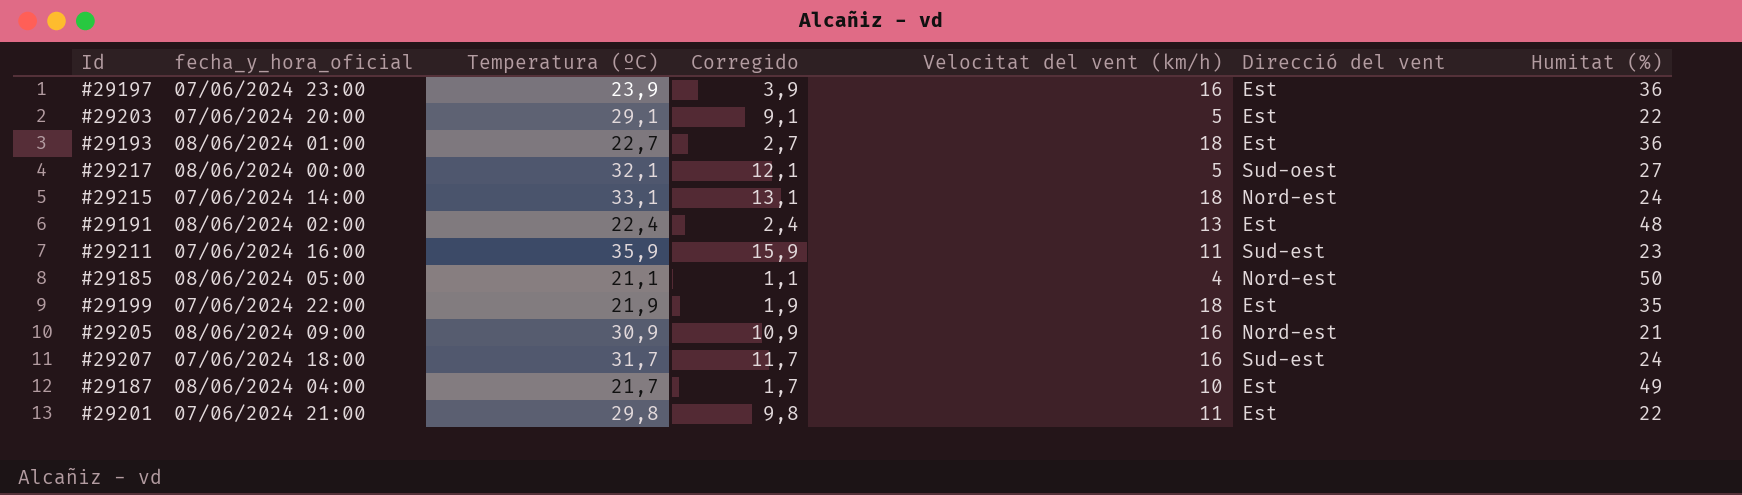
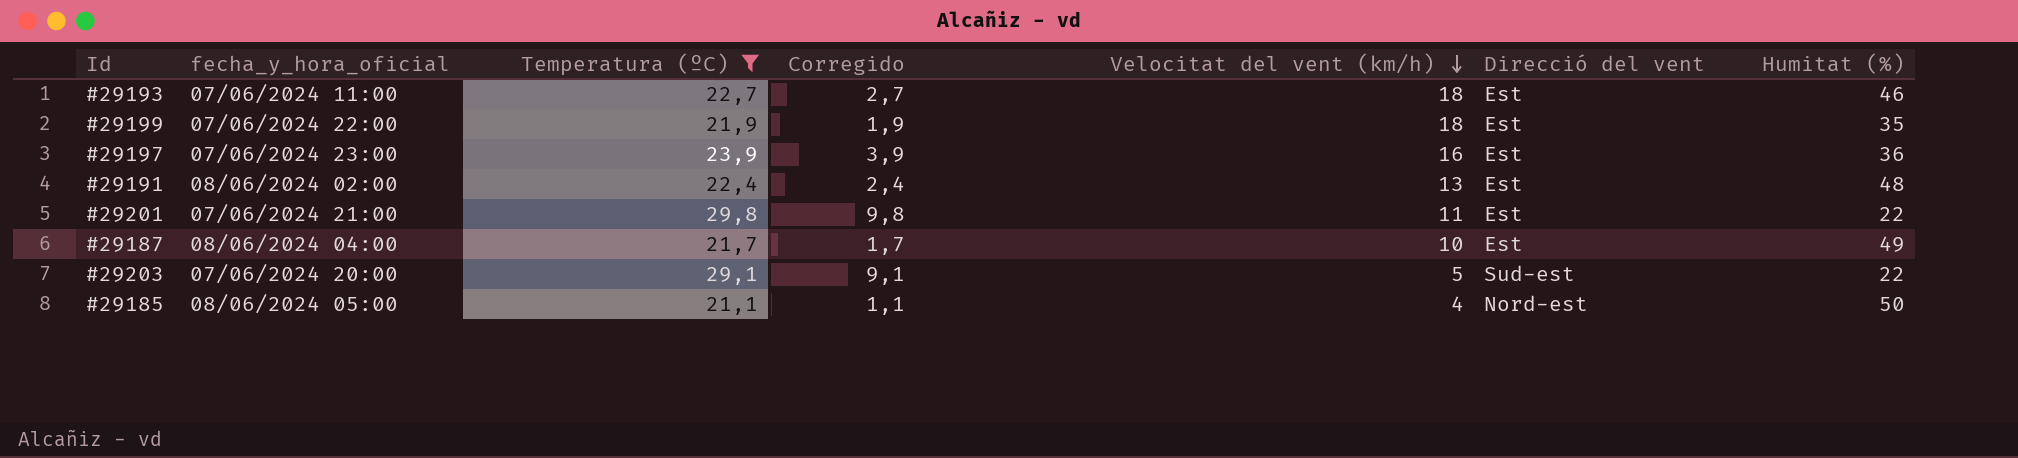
filter: none -> Temperatura (ºC) <= 29,8
row order: none -> Velocitat del vent (km/h) descending
#29193 | fecha_y_hora_oficial: 08/06/2024 01:00 -> 07/06/2024 11:00
#29193 | Humitat (%): 36 -> 46
#29203 | Direcció del vent: Est -> Sud-est

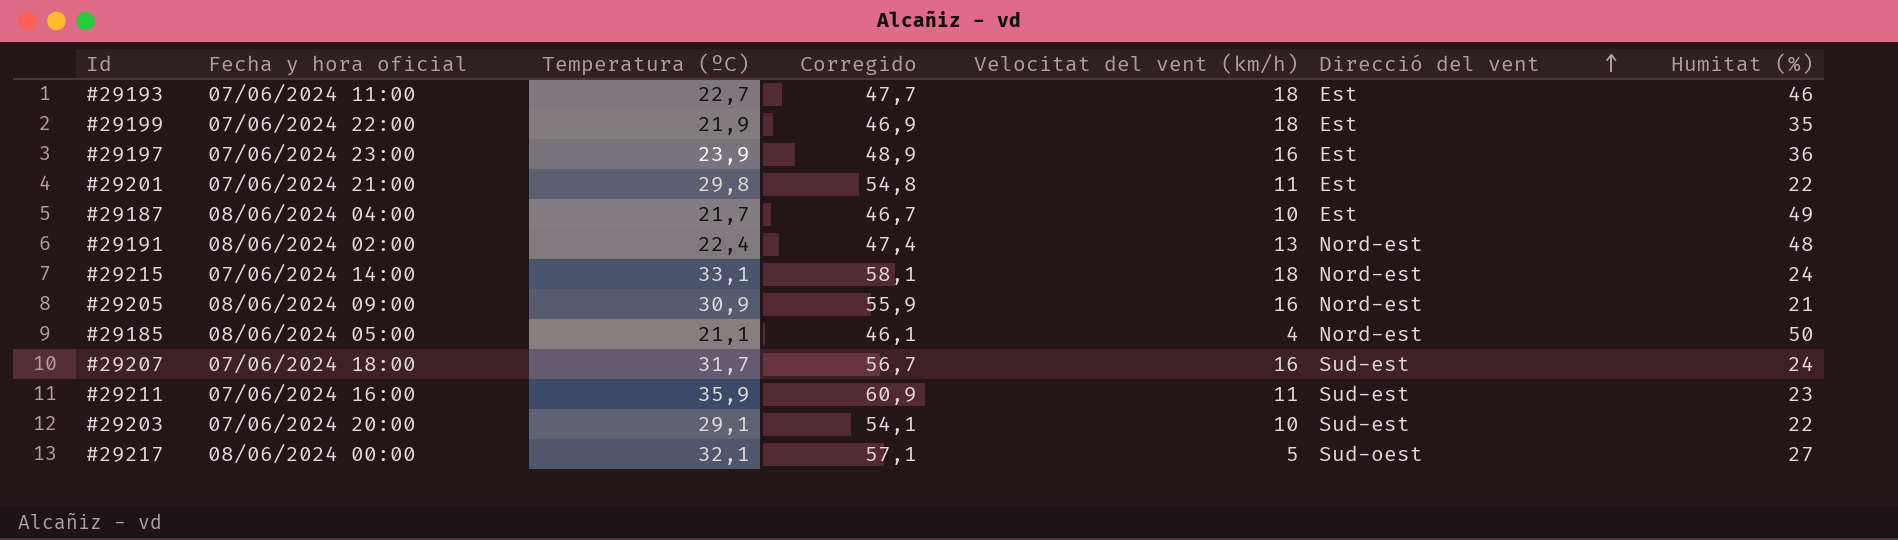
filter: Temperatura (ºC) <= 29,8 -> none
row order: Velocitat del vent (km/h) descending -> Direcció del vent ascending
column name: fecha_y_hora_oficial -> Fecha y hora oficial
column Corregido | formula: [Temperatura (ºC)] - 20 -> [Temperatura (ºC)] + 25
#29191 | Direcció del vent: Est -> Nord-est
#29203 | Velocitat del vent (km/h): 5 -> 10

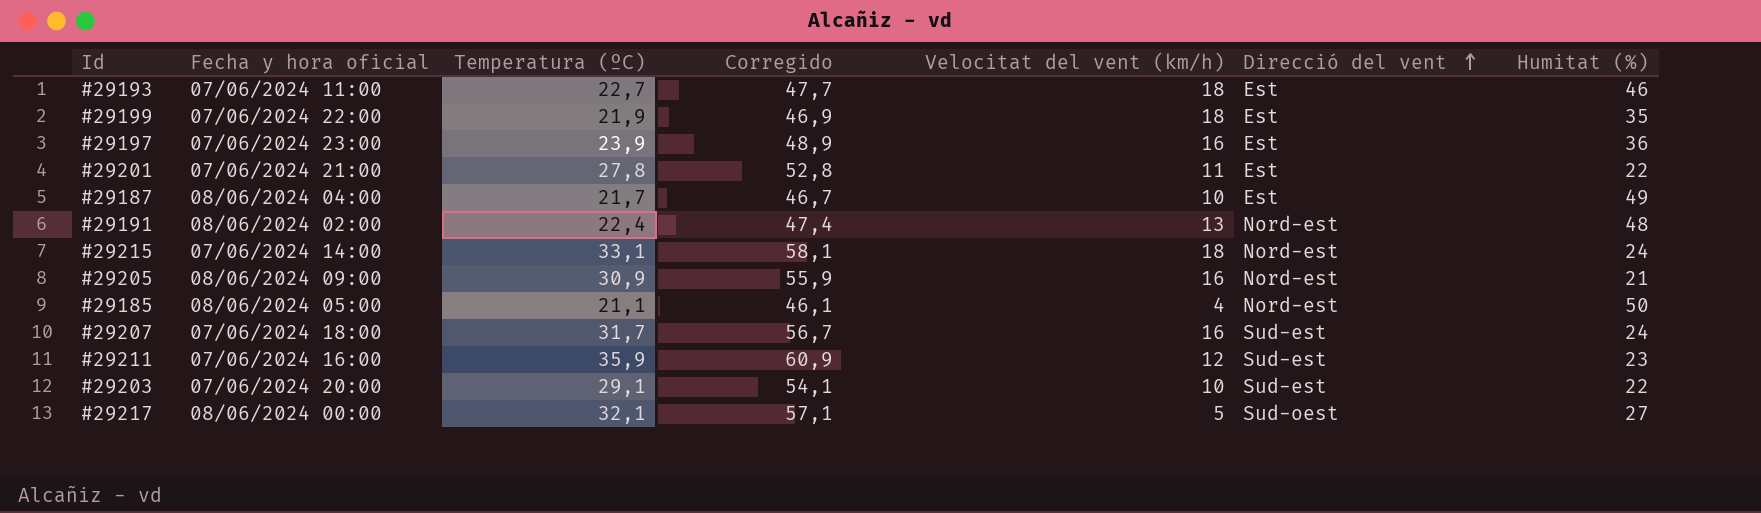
#29201 | Temperatura (ºC): 29,8 -> 27,8
#29201 | Corregido: 54,8 -> 52,8
#29211 | Velocitat del vent (km/h): 11 -> 12

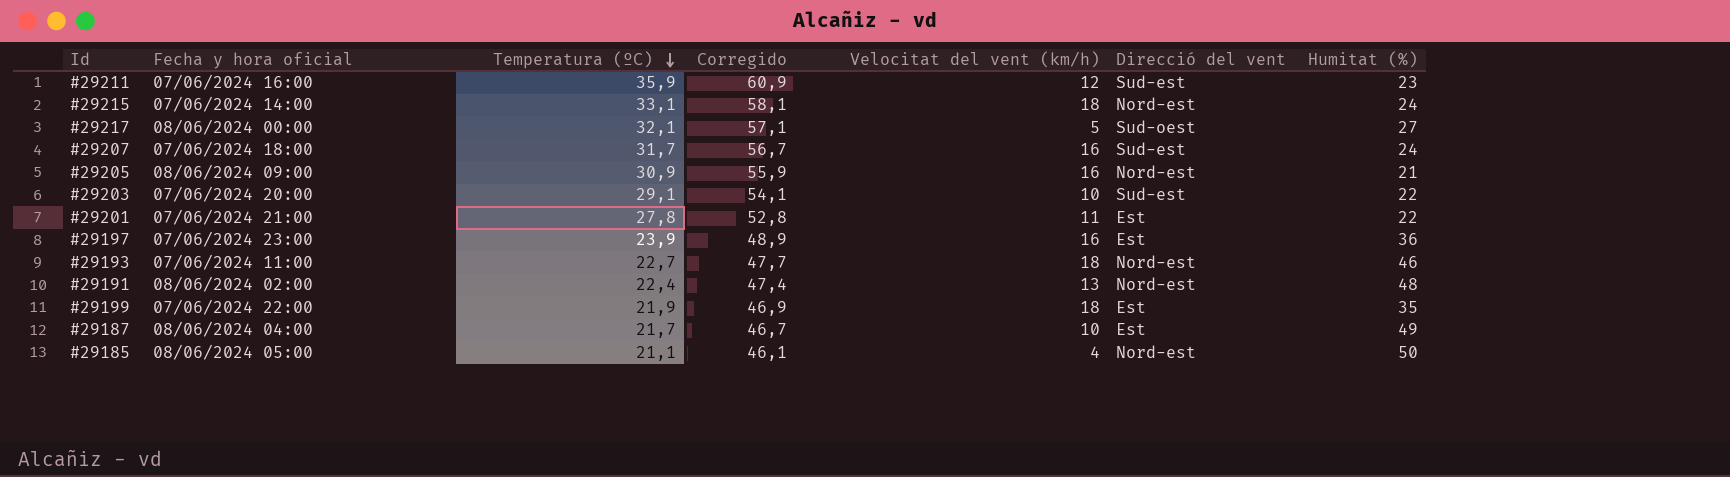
row order: Direcció del vent ascending -> Temperatura (ºC) descending
#29193 | Direcció del vent: Est -> Nord-est

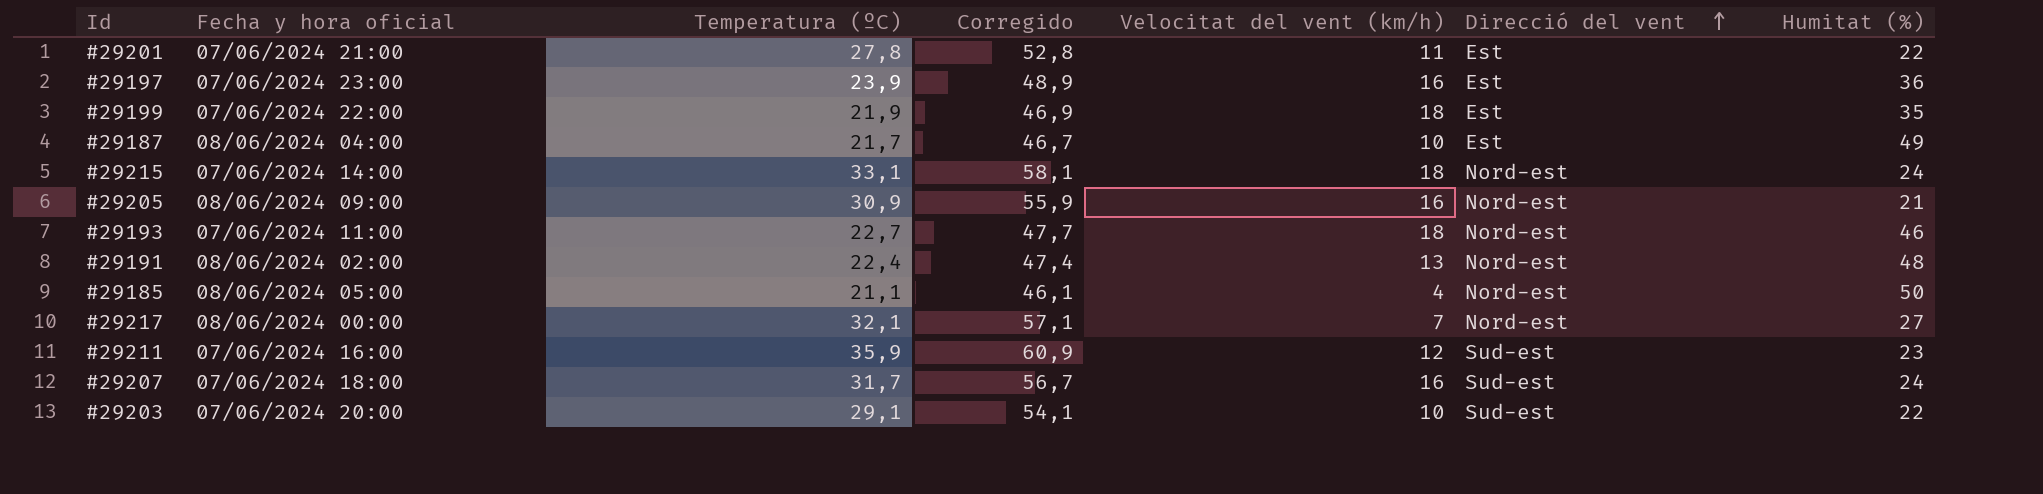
row order: Temperatura (ºC) descending -> Direcció del vent ascending
#29217 | Velocitat del vent (km/h): 5 -> 7
#29217 | Direcció del vent: Sud-oest -> Nord-est

